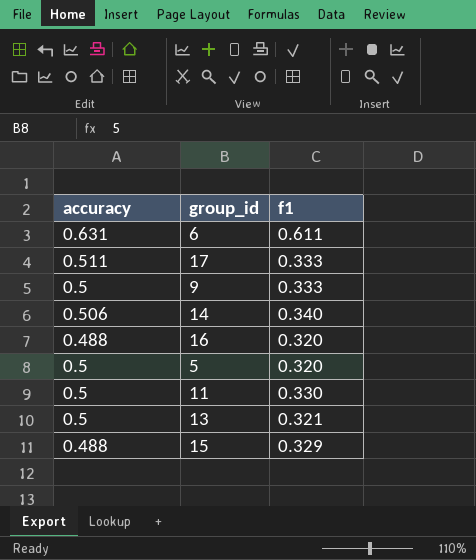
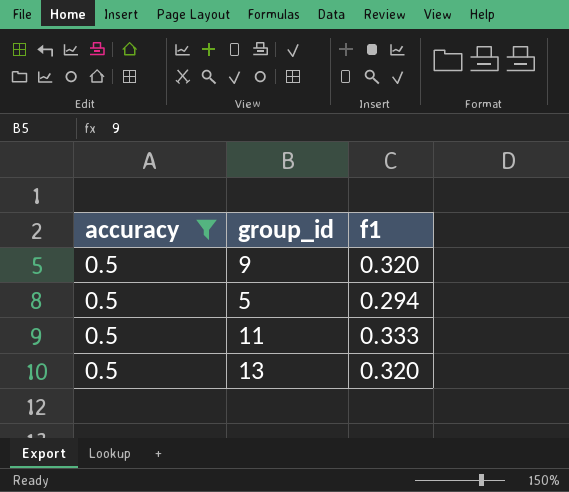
filter: none -> accuracy = 0.5
9 | f1: 0.333 -> 0.320
5 | f1: 0.320 -> 0.294
11 | f1: 0.330 -> 0.333
13 | f1: 0.321 -> 0.320

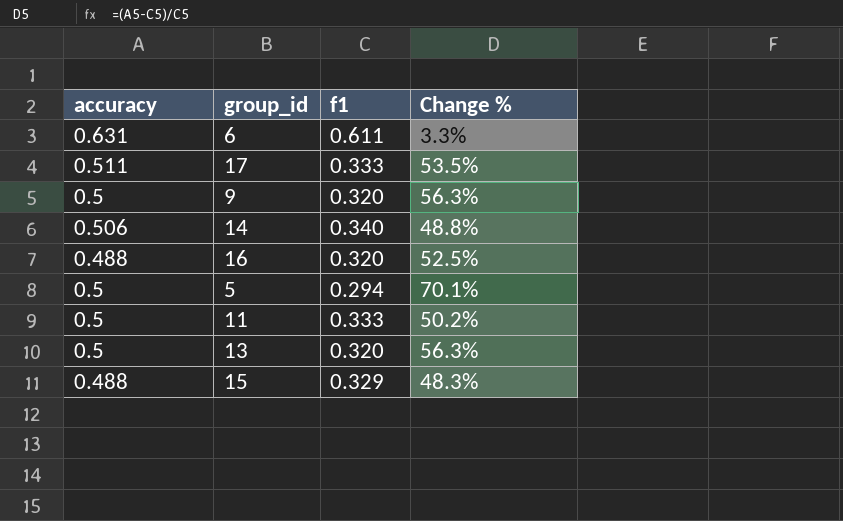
filter: accuracy = 0.5 -> none
column Change % | formula: none -> ([accuracy] - [f1]) / [f1]

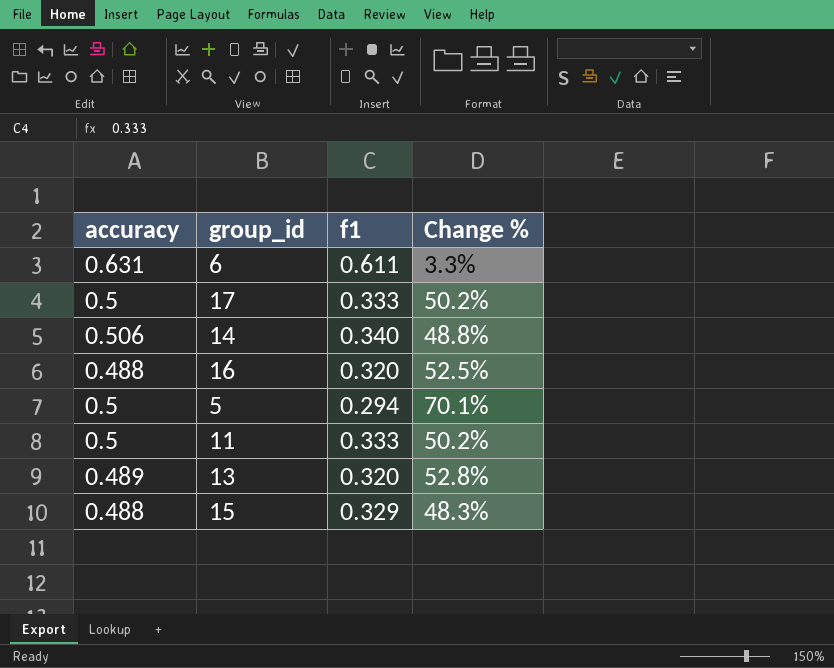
row 9: 0.5 | 0.320 | 56.3% -> none
17 | accuracy: 0.511 -> 0.5
17 | Change %: 53.5% -> 50.2%
13 | accuracy: 0.5 -> 0.489
13 | Change %: 56.3% -> 52.8%

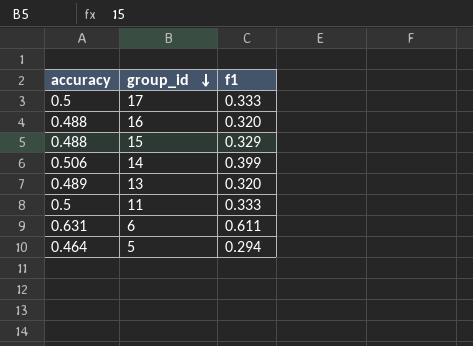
row order: none -> group_id descending
column Change % | formula: ([accuracy] - [f1]) / [f1] -> none
14 | f1: 0.340 -> 0.399
5 | accuracy: 0.5 -> 0.464

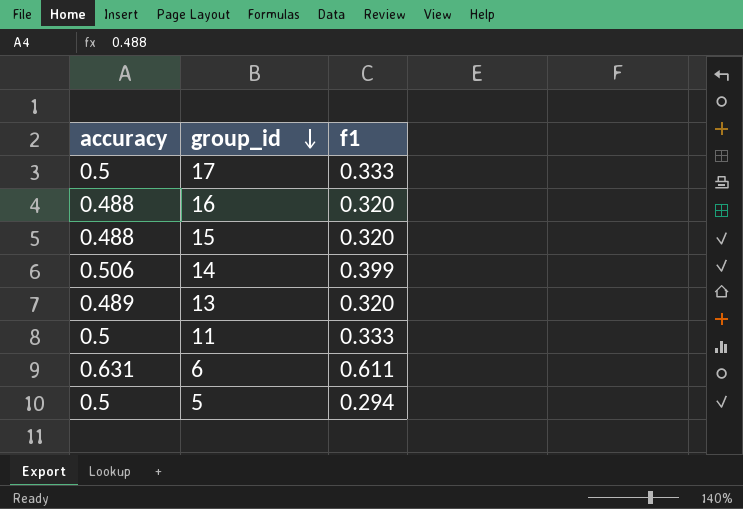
15 | f1: 0.329 -> 0.320
5 | accuracy: 0.464 -> 0.5

